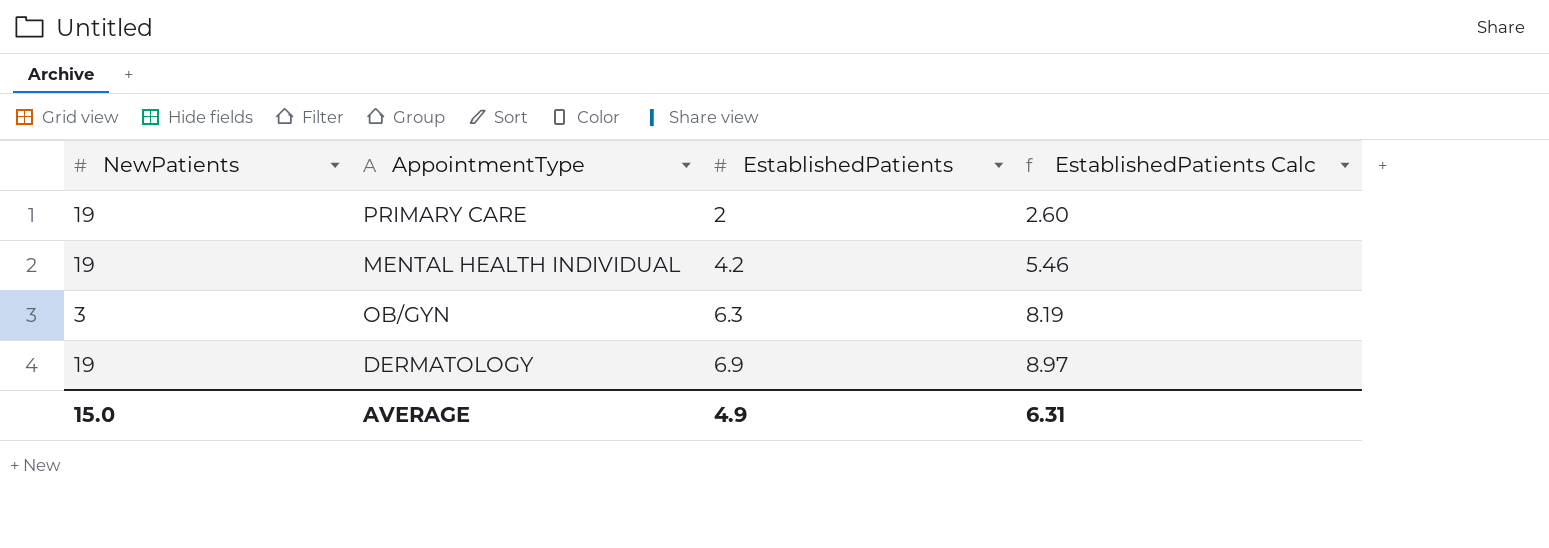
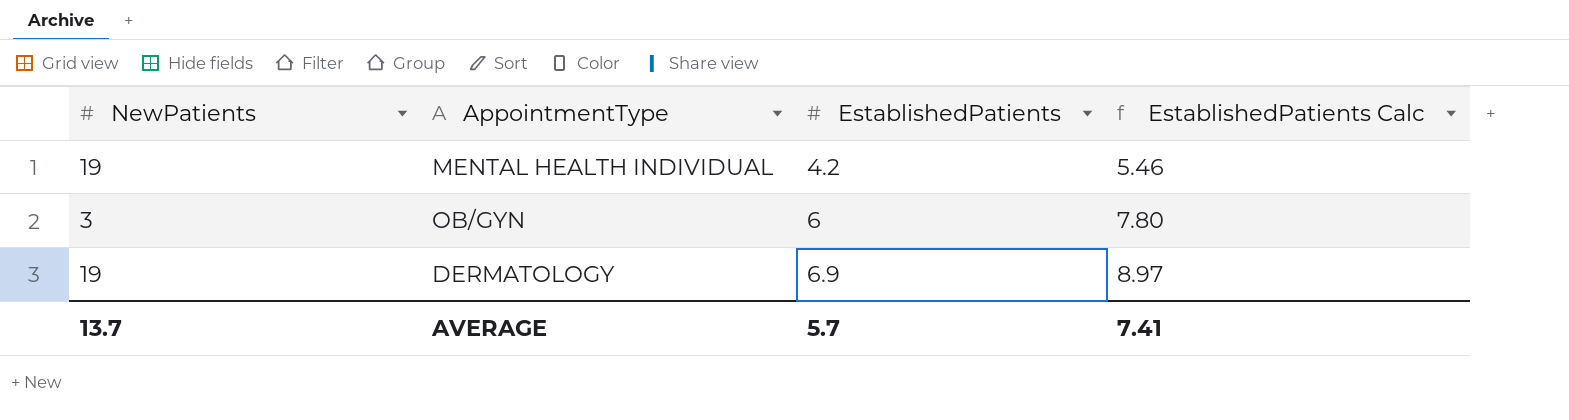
row PRIMARY CARE: 19 | 2 | 2.60 -> none
OB/GYN | EstablishedPatients: 6.3 -> 6
OB/GYN | EstablishedPatients Calc: 8.19 -> 7.80
AVERAGE | NewPatients: 15.0 -> 13.7
AVERAGE | EstablishedPatients: 4.9 -> 5.7
AVERAGE | EstablishedPatients Calc: 6.31 -> 7.41

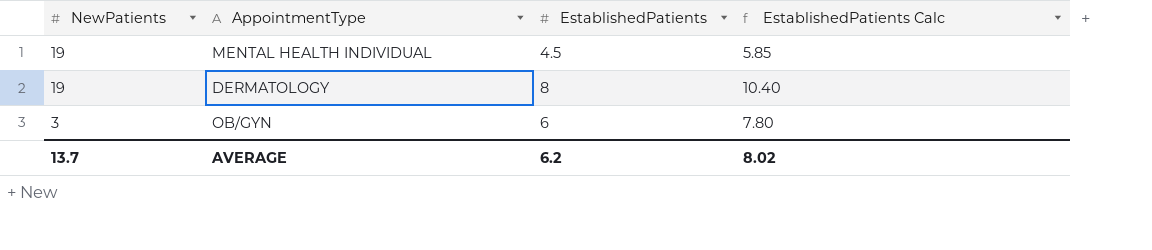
row order: EstablishedPatients ascending -> NewPatients descending
MENTAL HEALTH INDIVIDUAL | EstablishedPatients: 4.2 -> 4.5
MENTAL HEALTH INDIVIDUAL | EstablishedPatients Calc: 5.46 -> 5.85
DERMATOLOGY | EstablishedPatients: 6.9 -> 8
DERMATOLOGY | EstablishedPatients Calc: 8.97 -> 10.40
AVERAGE | EstablishedPatients: 5.7 -> 6.2
AVERAGE | EstablishedPatients Calc: 7.41 -> 8.02

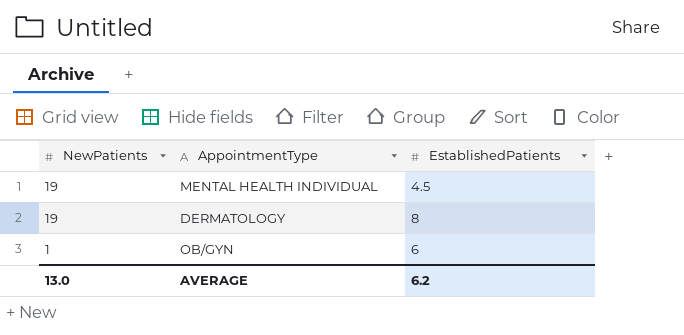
column EstablishedPatients Calc | formula: [EstablishedPatients] * 1.3 -> none
OB/GYN | NewPatients: 3 -> 1
AVERAGE | NewPatients: 13.7 -> 13.0

